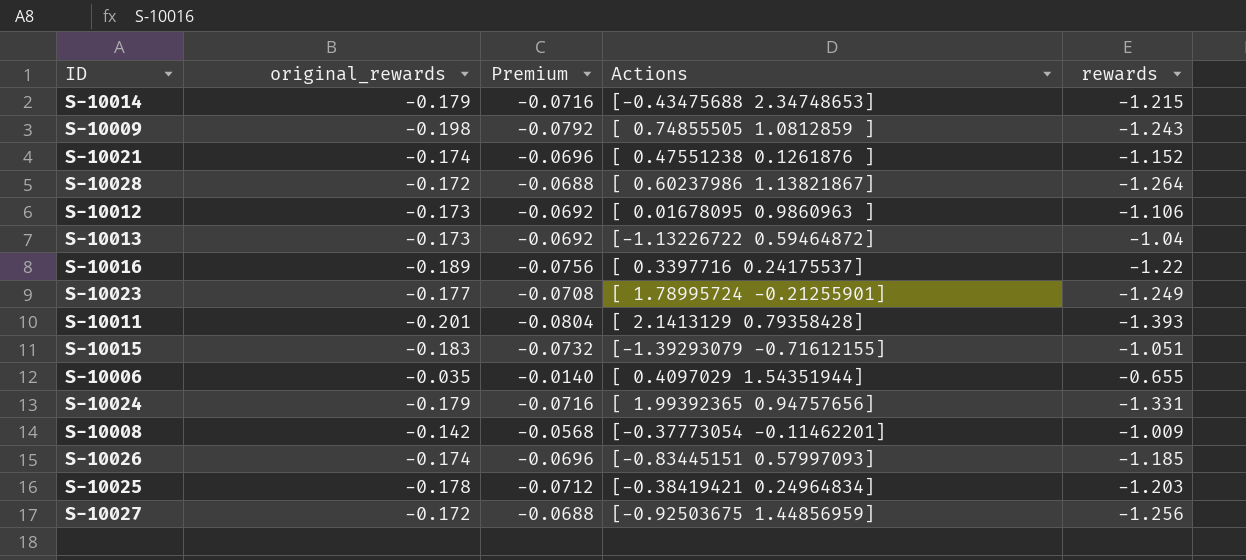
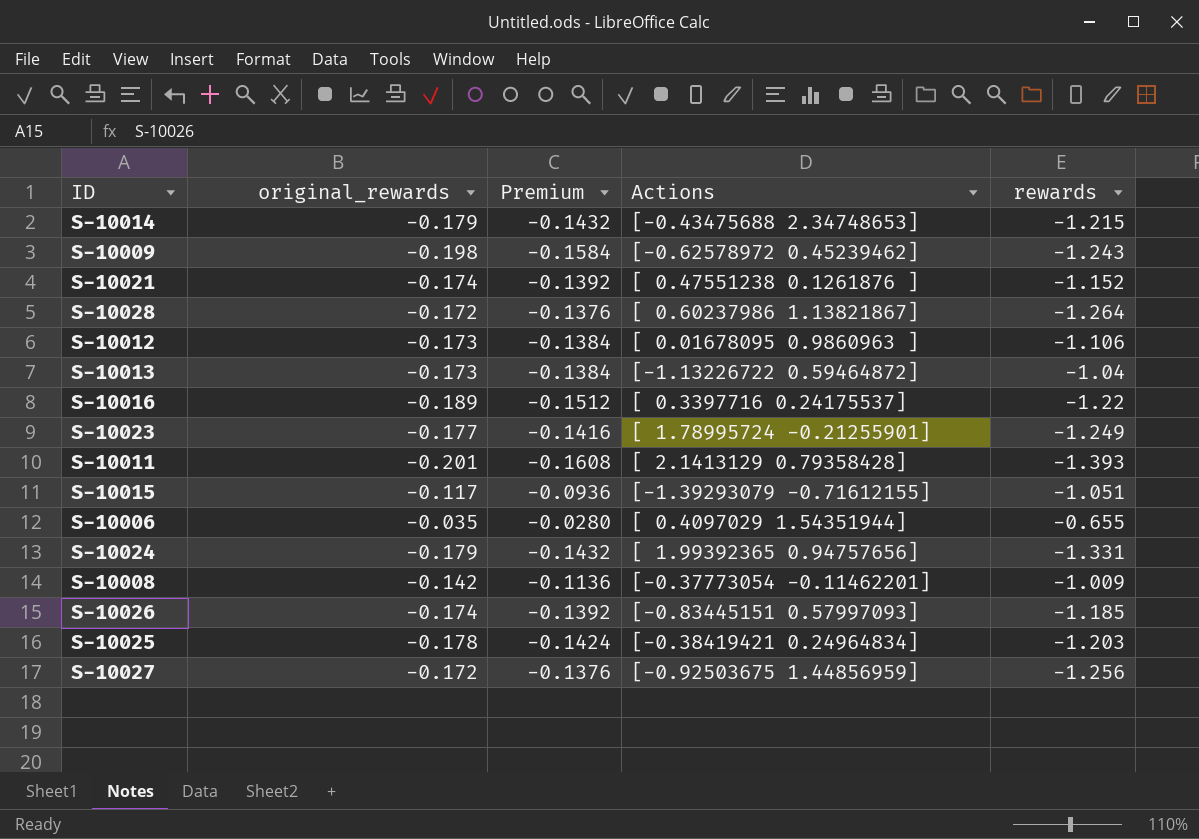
column Premium | formula: [original_rewards] * 0.4 -> [original_rewards] * 0.8
S-10009 | Actions: [ 0.74855505 1.0812859 ] -> [-0.62578972 0.45239462]
S-10015 | original_rewards: -0.183 -> -0.117

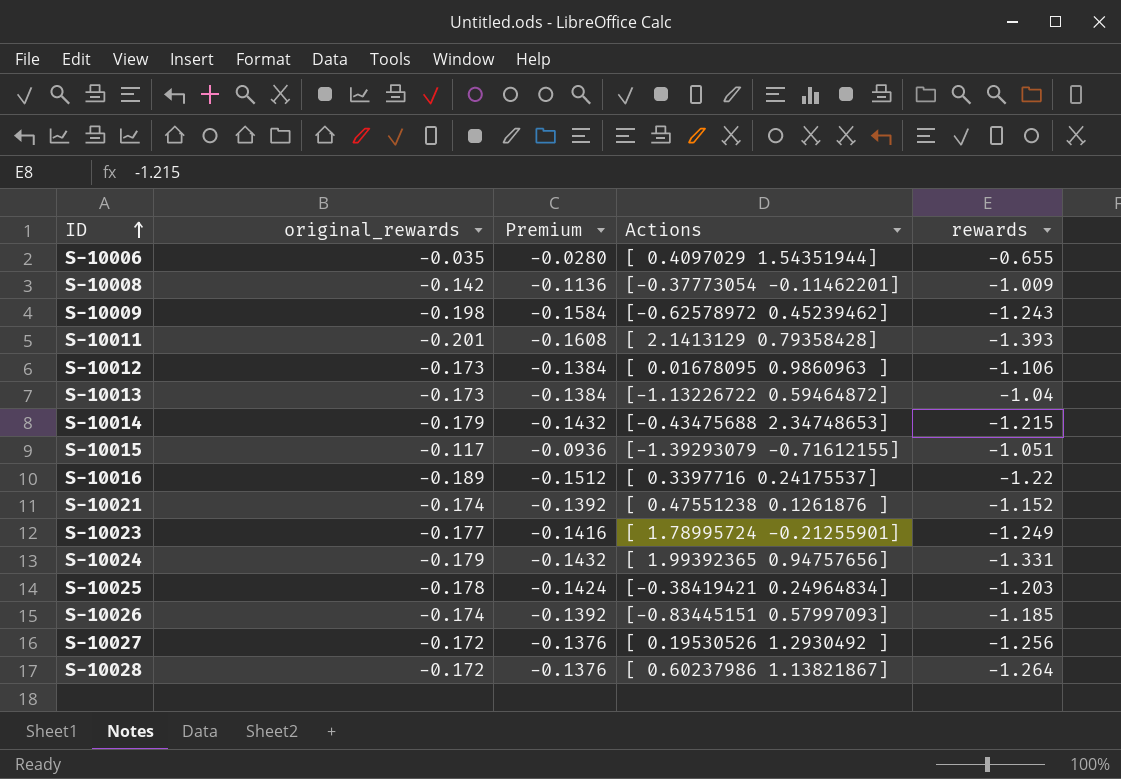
row order: none -> ID ascending
S-10027 | Actions: [-0.92503675 1.44856959] -> [ 0.19530526 1.2930492 ]

